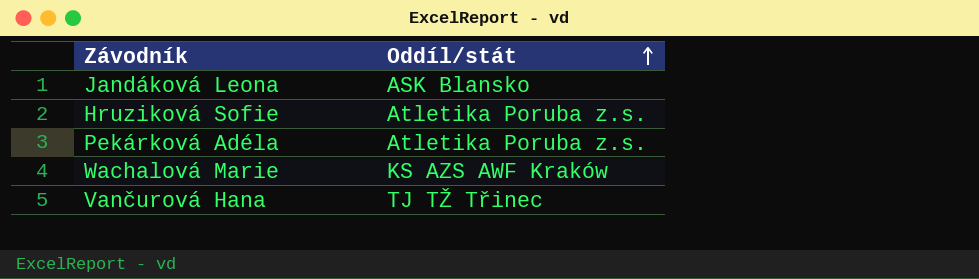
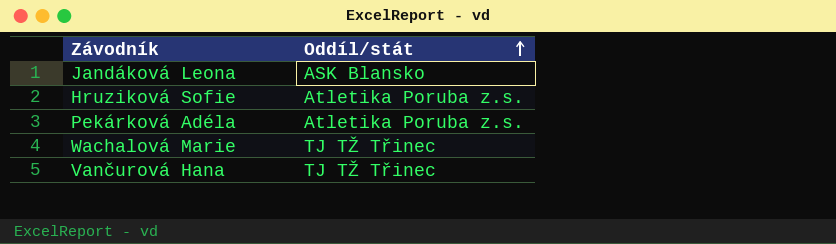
Wachalová Marie | Oddíl/stát: KS AZS AWF Kraków -> TJ TŽ Třinec

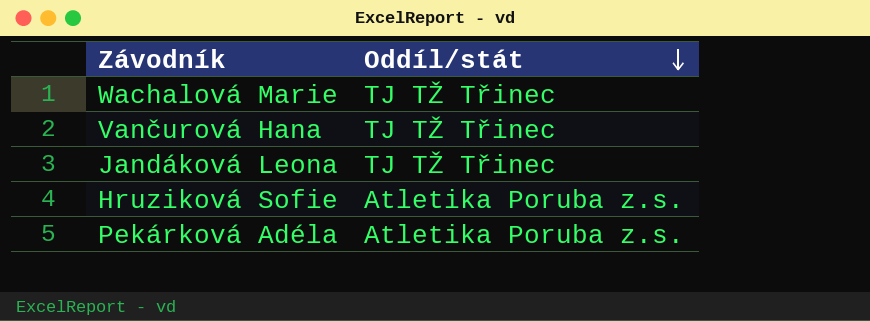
row order: Oddíl/stát ascending -> Oddíl/stát descending
Jandáková Leona | Oddíl/stát: ASK Blansko -> TJ TŽ Třinec

